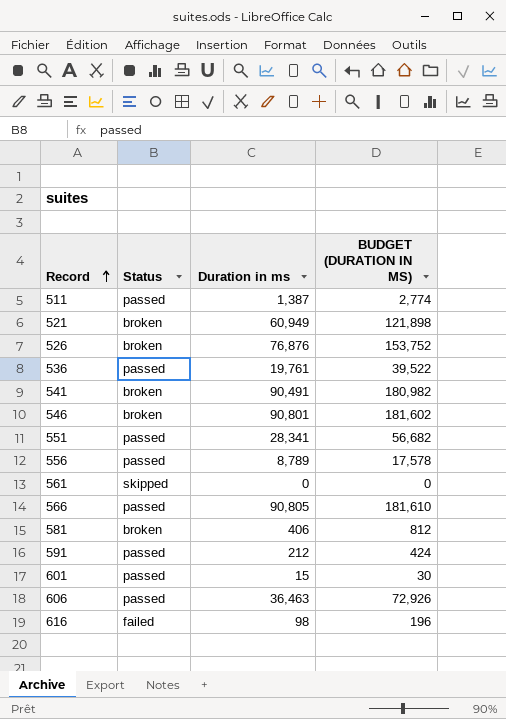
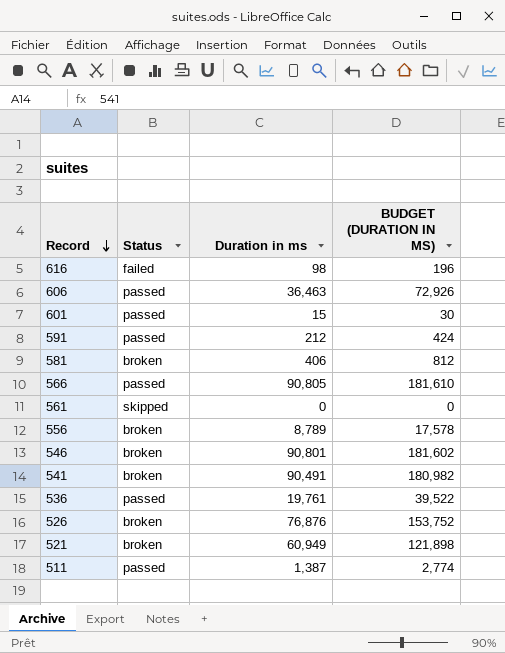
row order: Record ascending -> Record descending
row 551: passed | 28,341 | 56,682 -> none
556 | Status: passed -> broken

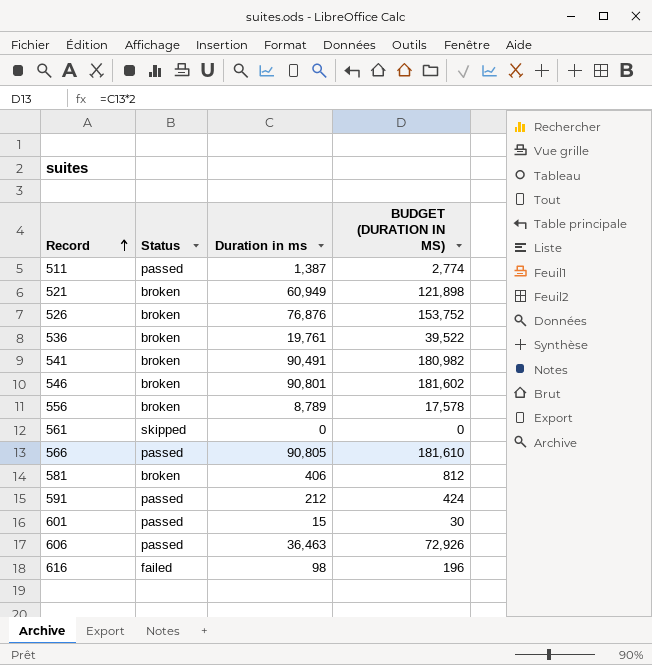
row order: Record descending -> Record ascending
536 | Status: passed -> broken

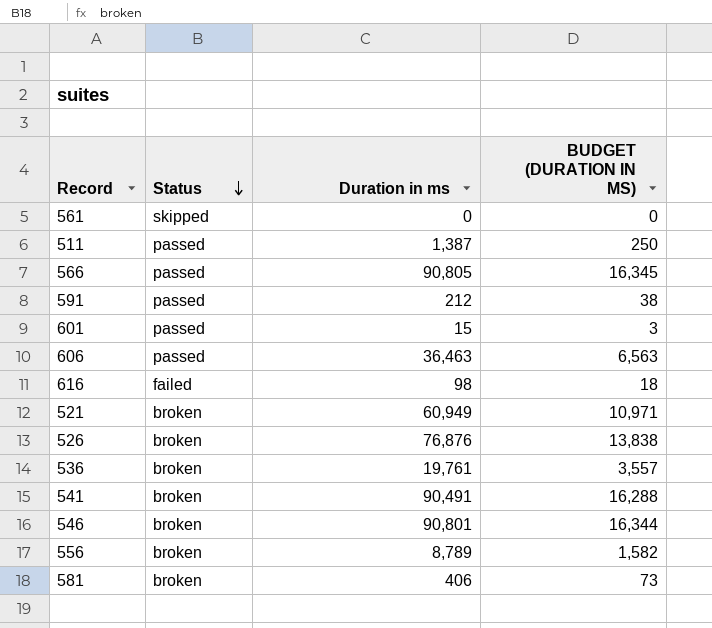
row order: Record ascending -> Status descending
column BUDGET (DURATION IN MS) | formula: [Duration in ms] * 2 -> [Duration in ms] * 0.18

